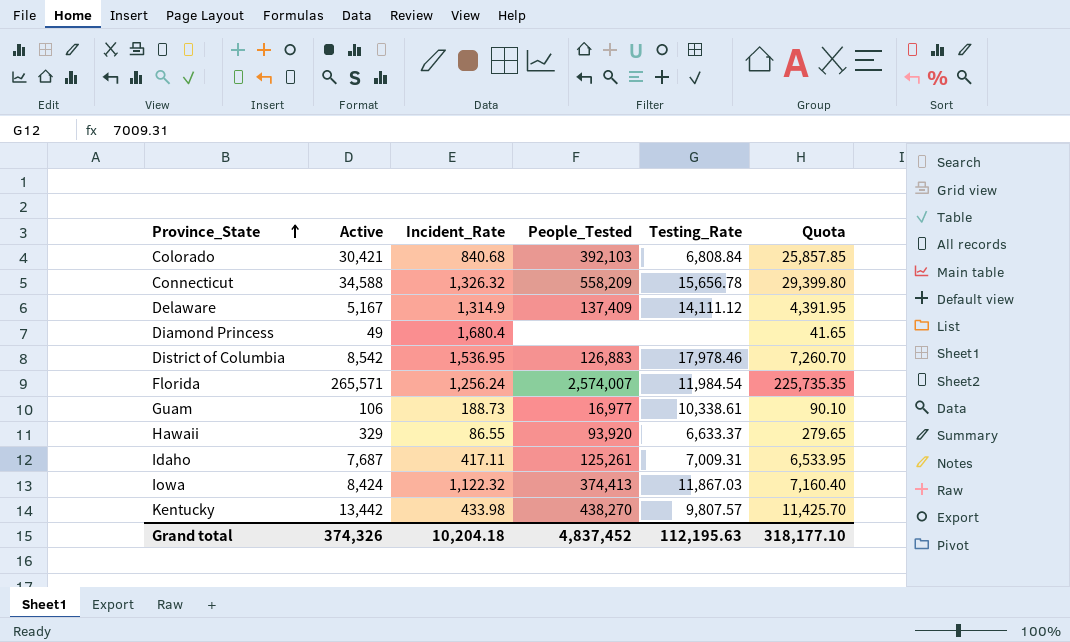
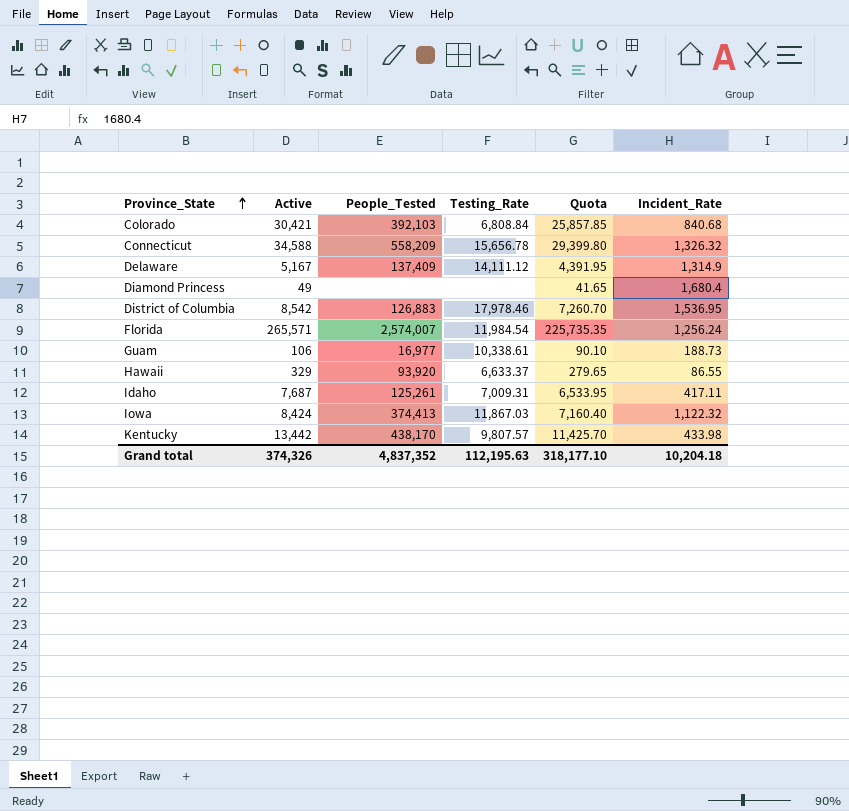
column Incident_Rate | position: 3 -> 6
Kentucky | People_Tested: 438,270 -> 438,170
Grand total | People_Tested: 4,837,452 -> 4,837,352

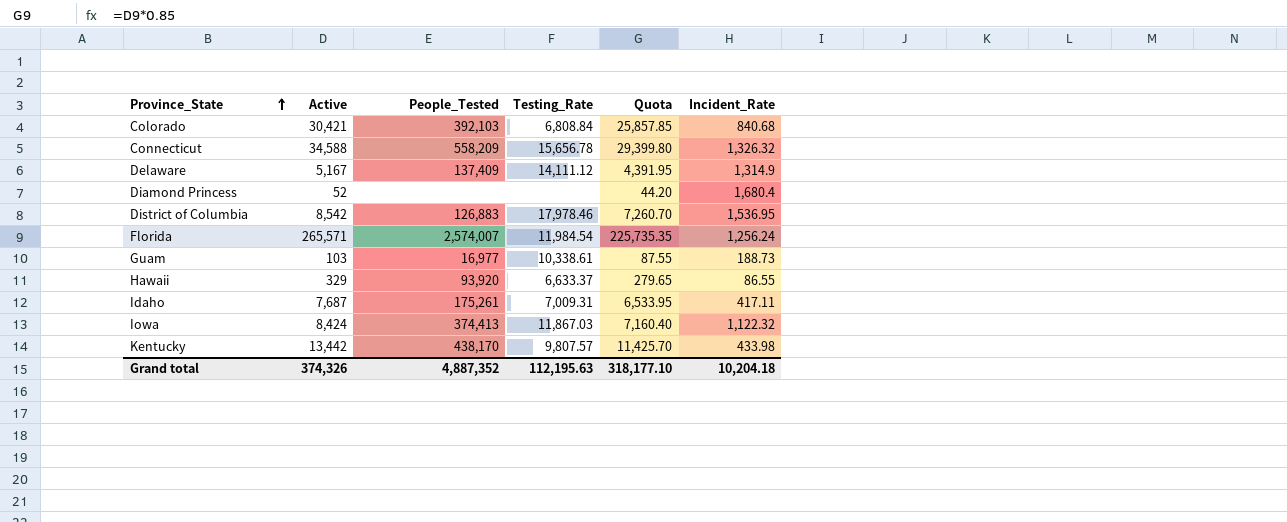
Diamond Princess | Active: 49 -> 52
Diamond Princess | Quota: 41.65 -> 44.20
Guam | Active: 106 -> 103
Guam | Quota: 90.10 -> 87.55
Idaho | People_Tested: 125,261 -> 175,261
Grand total | People_Tested: 4,837,352 -> 4,887,352

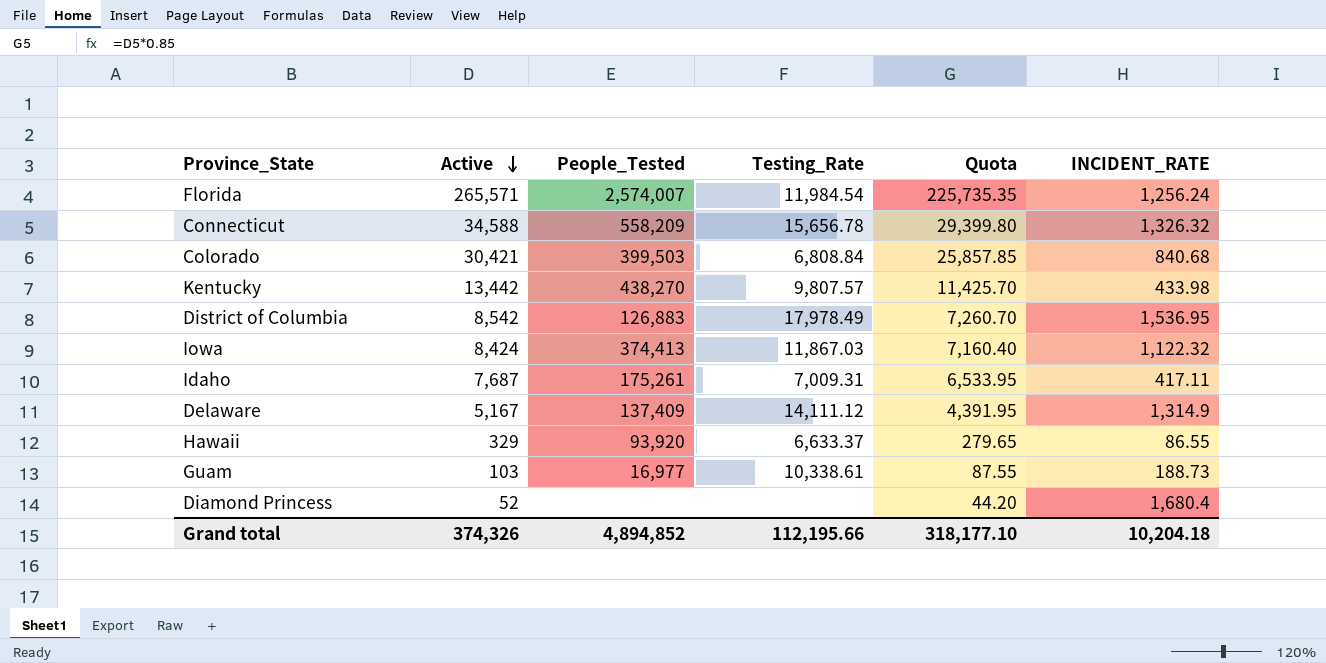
row order: Province_State ascending -> Active descending
column name: Incident_Rate -> INCIDENT_RATE
Colorado | People_Tested: 392,103 -> 399,503
Kentucky | People_Tested: 438,170 -> 438,270
District of Columbia | Testing_Rate: 17,978.46 -> 17,978.49
Grand total | People_Tested: 4,887,352 -> 4,894,852
Grand total | Testing_Rate: 112,195.63 -> 112,195.66

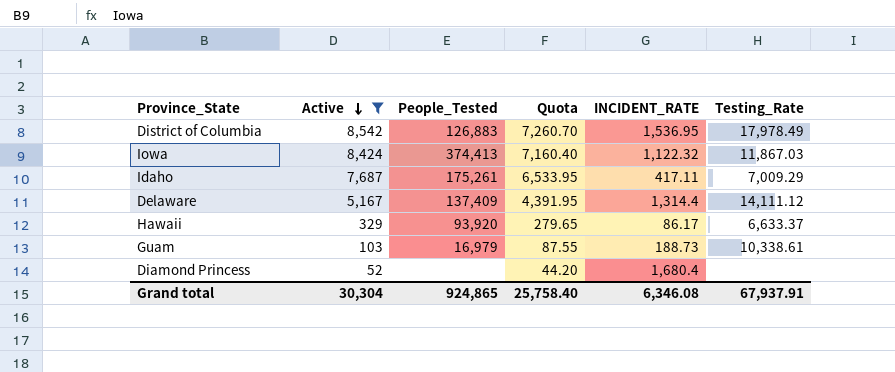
filter: none -> Active <= 8,542
column Testing_Rate | position: 4 -> 6
Idaho | Testing_Rate: 7,009.31 -> 7,009.29
Delaware | INCIDENT_RATE: 1,314.9 -> 1,314.4
Hawaii | INCIDENT_RATE: 86.55 -> 86.17
Guam | People_Tested: 16,977 -> 16,979
Grand total | Active: 374,326 -> 30,304
Grand total | People_Tested: 4,894,852 -> 924,865
Grand total | Quota: 318,177.10 -> 25,758.40
Grand total | INCIDENT_RATE: 10,204.18 -> 6,346.08
Grand total | Testing_Rate: 112,195.66 -> 67,937.91

